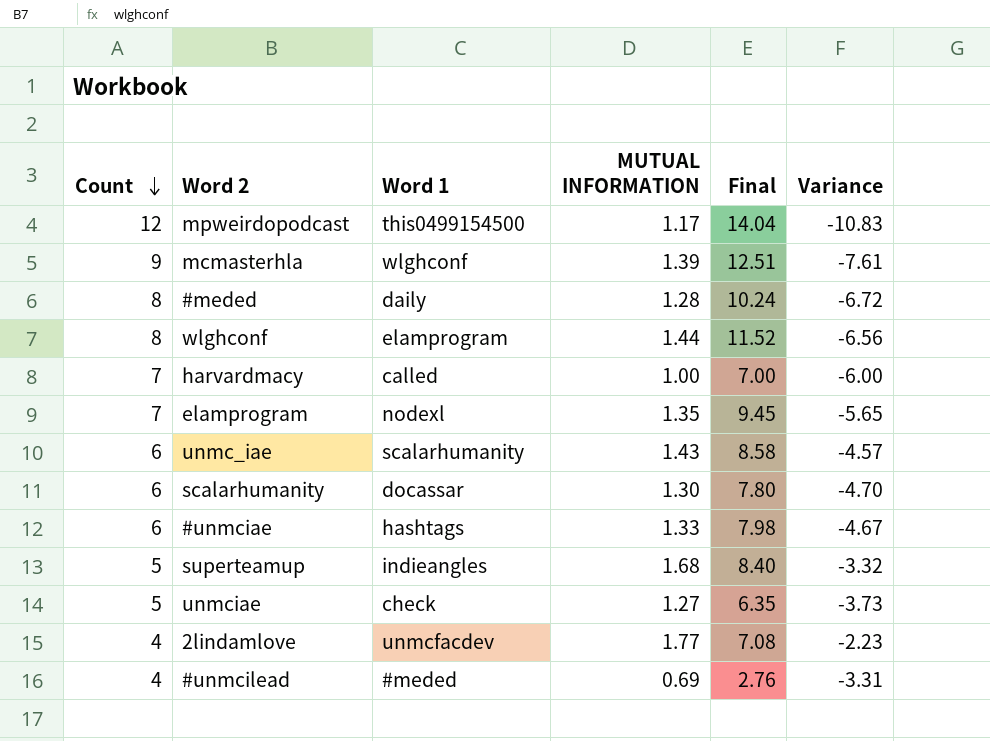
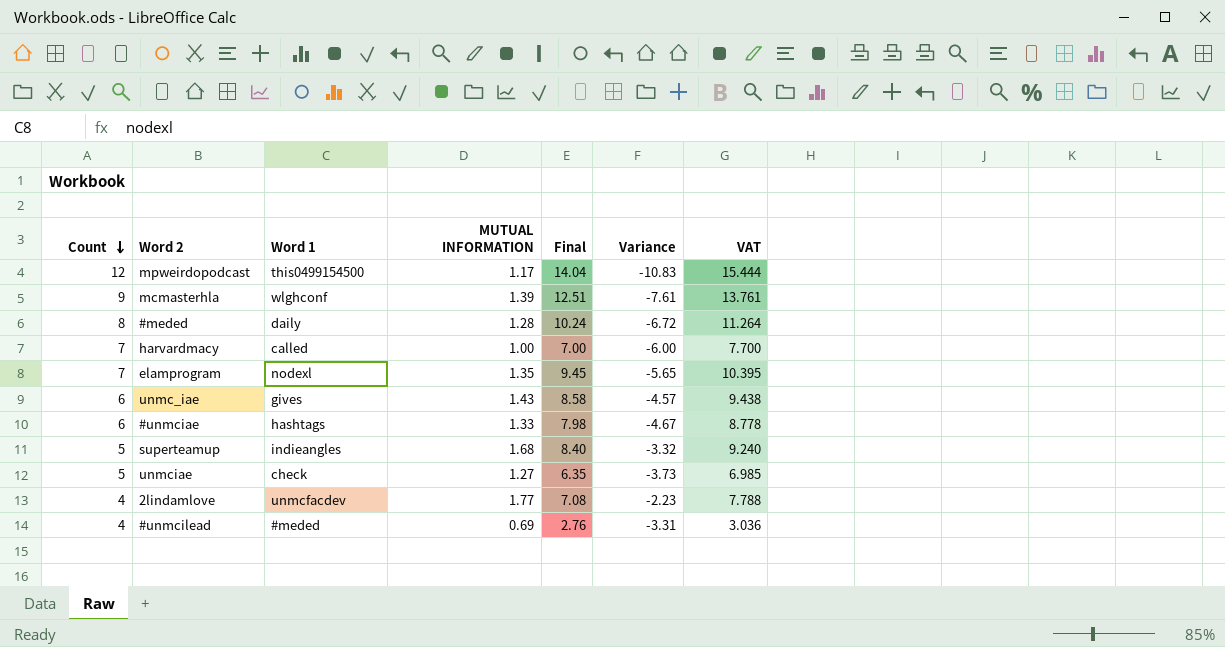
column VAT | formula: none -> [Final] * 1.1
row wlghconf: 8 | elamprogram | 1.44 | 11.52 | -6.56 -> none
row scalarhumanity: 6 | docassar | 1.30 | 7.80 | -4.70 -> none
unmc_iae | Word 1: scalarhumanity -> gives

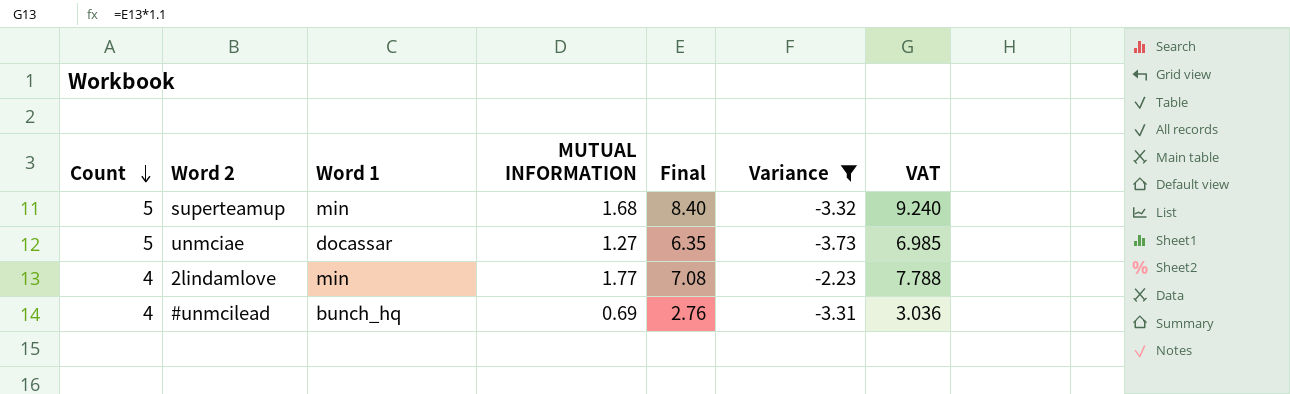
filter: none -> Variance >= -3.73
superteamup | Word 1: indieangles -> min
unmciae | Word 1: check -> docassar
2lindamlove | Word 1: unmcfacdev -> min
#unmcilead | Word 1: #meded -> bunch_hq

